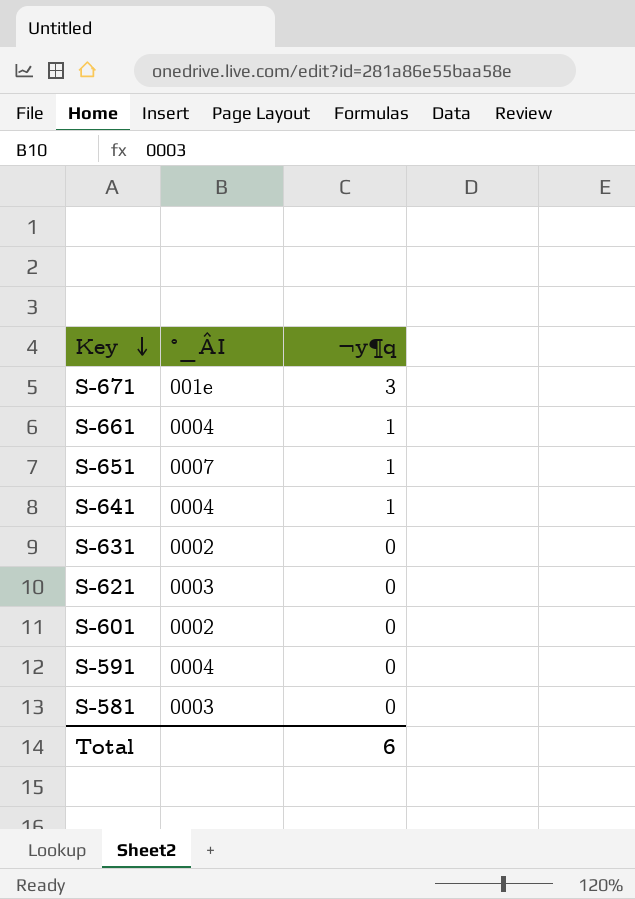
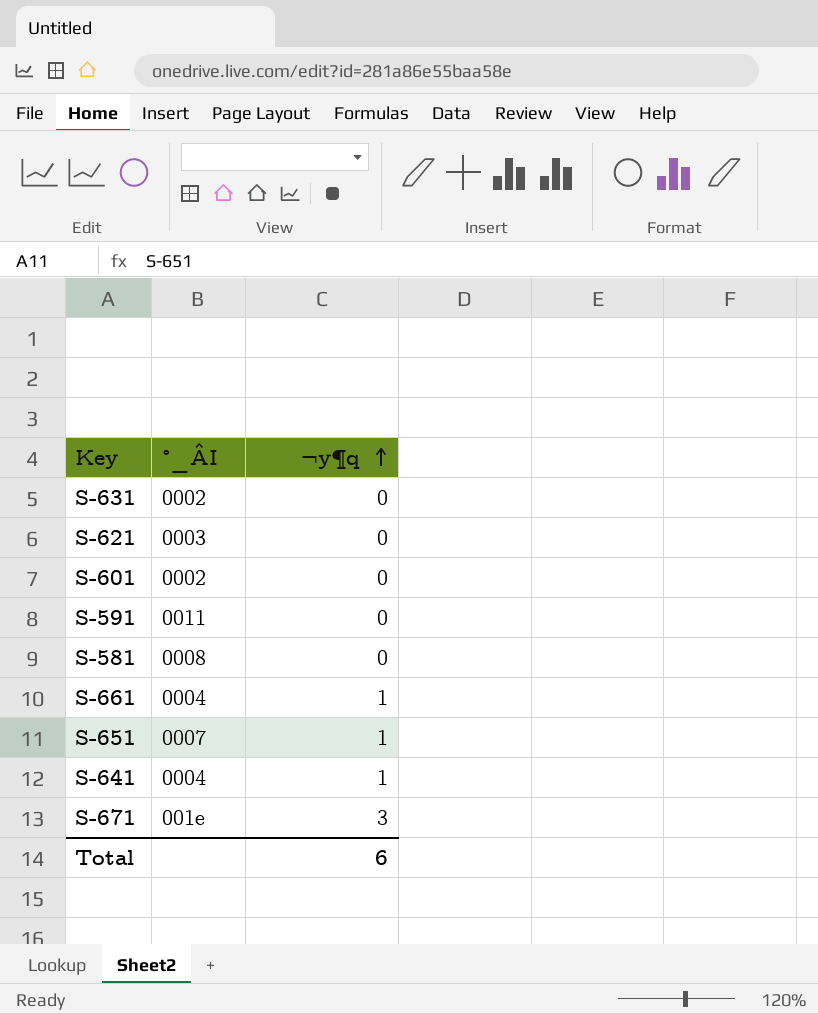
row order: Key descending -> ¬y¶q ascending
S-591 | °_ÂI: 0004 -> 0011
S-581 | °_ÂI: 0003 -> 0008

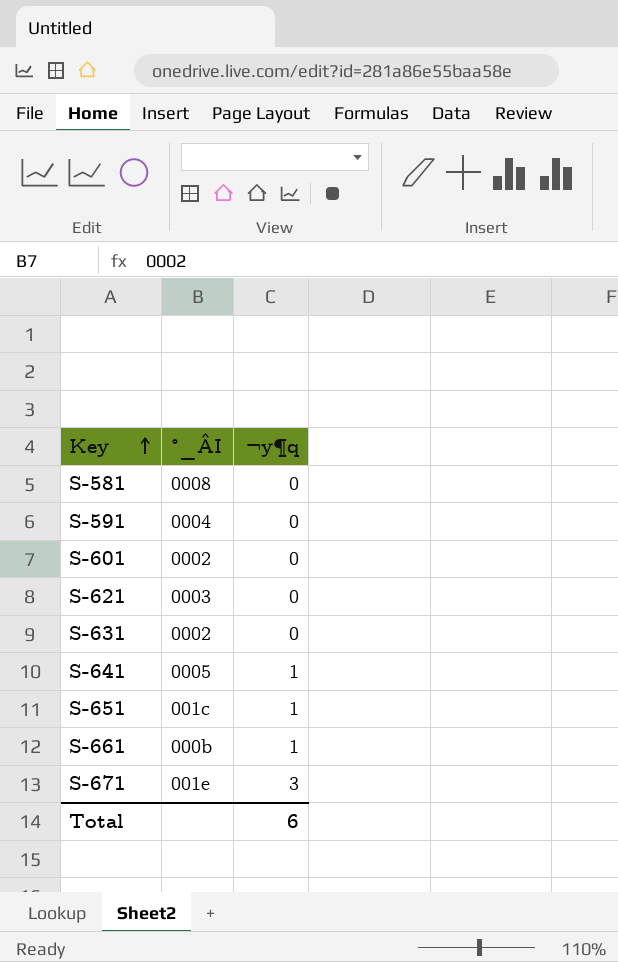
row order: ¬y¶q ascending -> Key ascending
S-591 | °_ÂI: 0011 -> 0004
S-641 | °_ÂI: 0004 -> 0005
S-651 | °_ÂI: 0007 -> 001c
S-661 | °_ÂI: 0004 -> 000b

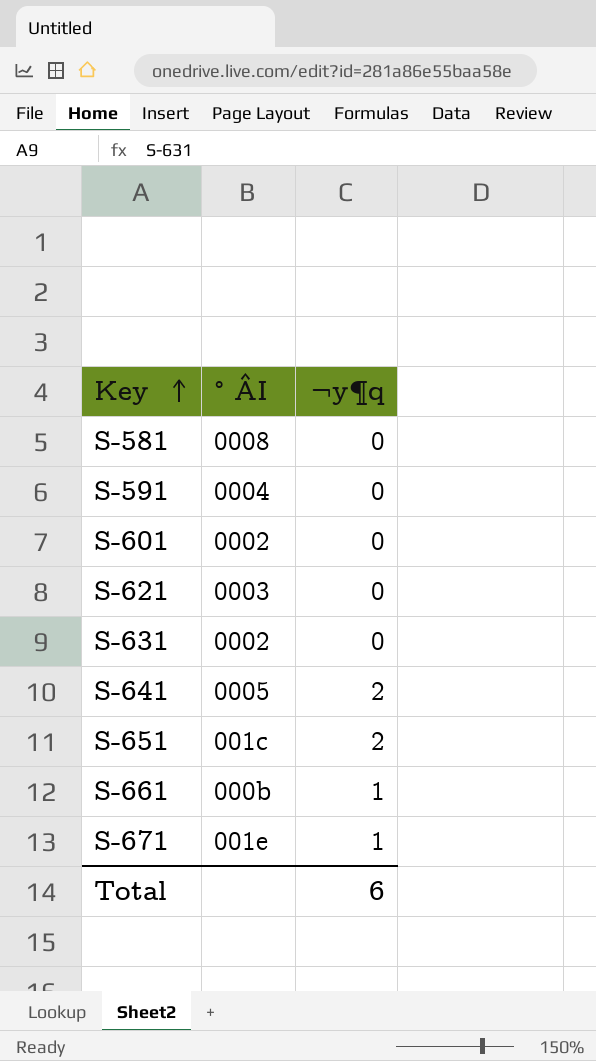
column name: °_ÂI -> ° ÂI
S-641 | ¬y¶q: 1 -> 2
S-651 | ¬y¶q: 1 -> 2
S-671 | ¬y¶q: 3 -> 1

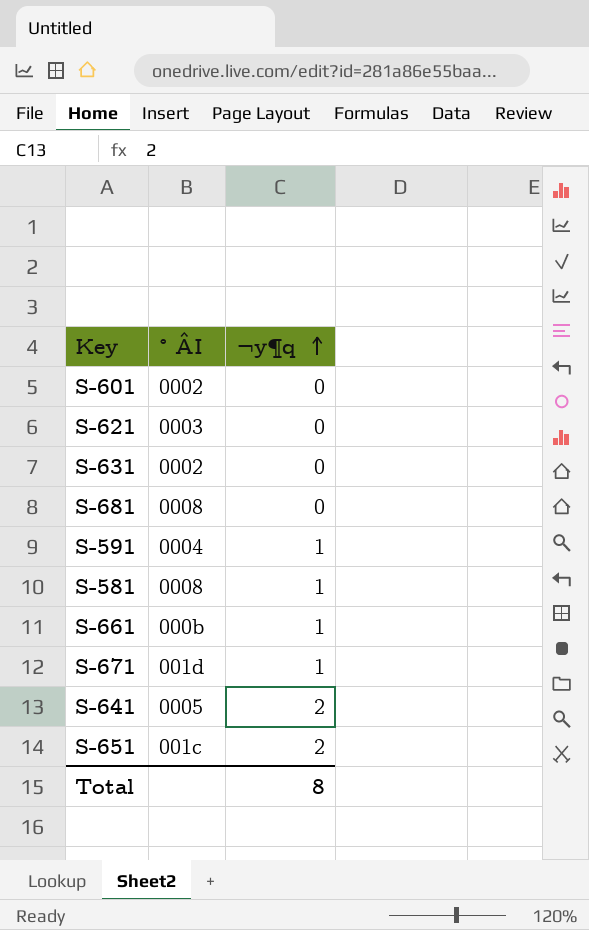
row order: Key ascending -> ¬y¶q ascending
row S-681: none -> 0008 | 0
S-591 | ¬y¶q: 0 -> 1
S-581 | ¬y¶q: 0 -> 1
S-671 | ° ÂI: 001e -> 001d
Total | ¬y¶q: 6 -> 8

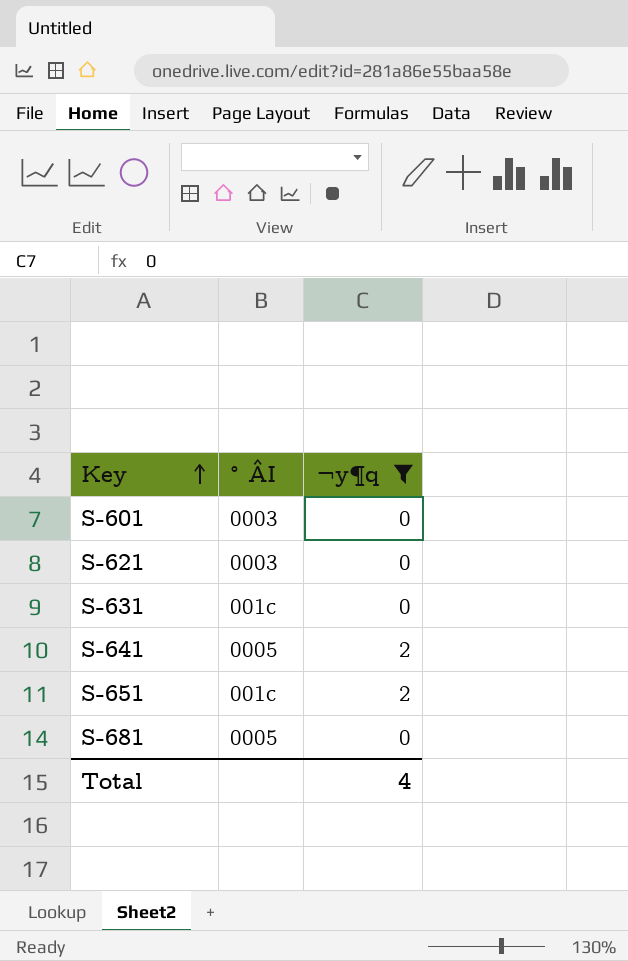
filter: none -> ¬y¶q != 1
row order: ¬y¶q ascending -> Key ascending
S-601 | ° ÂI: 0002 -> 0003
S-631 | ° ÂI: 0002 -> 001c
S-681 | ° ÂI: 0008 -> 0005
Total | ¬y¶q: 8 -> 4

